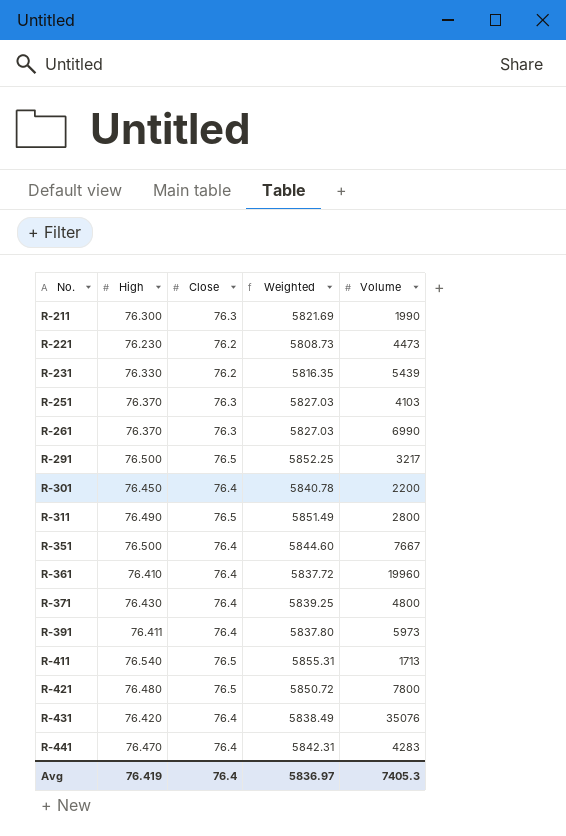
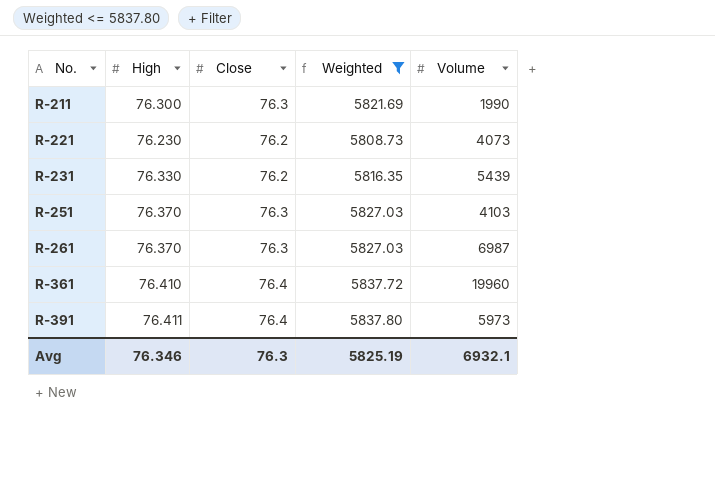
filter: none -> Weighted <= 5837.80
R-221 | Volume: 4473 -> 4073
R-261 | Volume: 6990 -> 6987
Avg | High: 76.419 -> 76.346
Avg | Close: 76.4 -> 76.3
Avg | Weighted: 5836.97 -> 5825.19
Avg | Volume: 7405.3 -> 6932.1

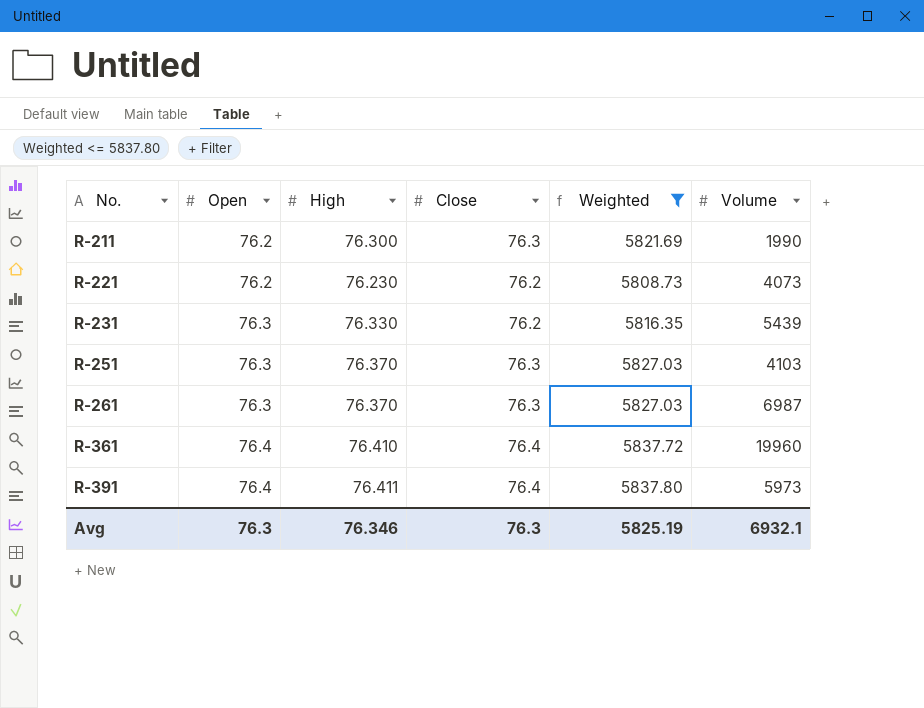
column Open | position: none -> 2

